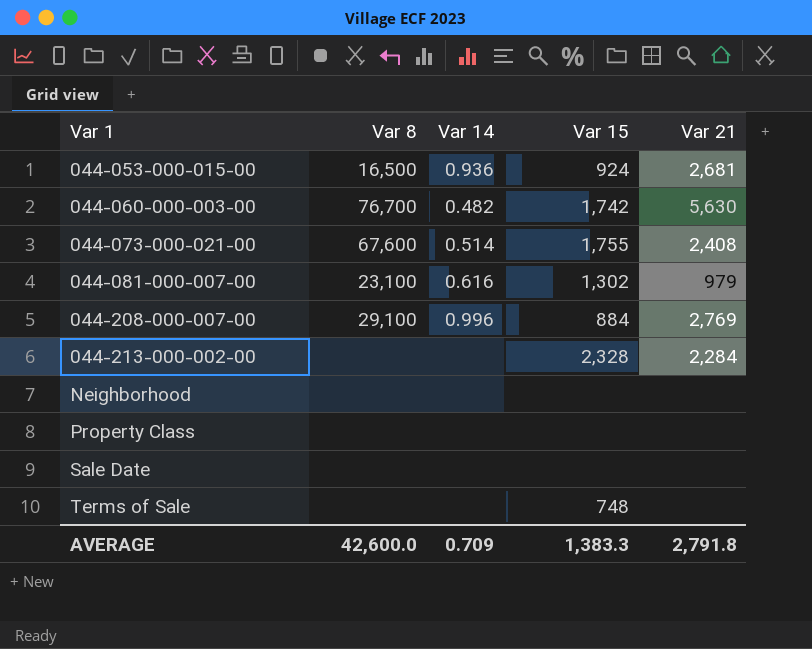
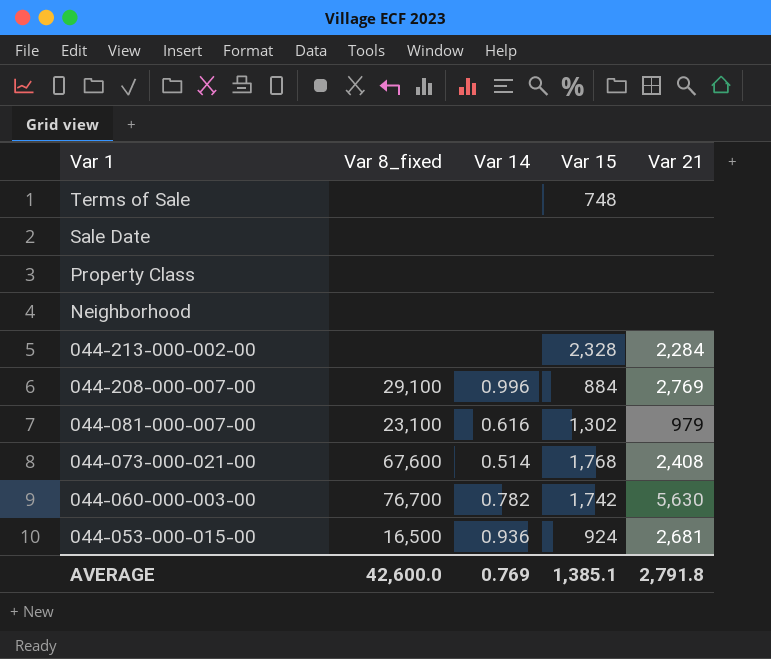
row order: Var 1 ascending -> Var 1 descending
column name: Var 8 -> Var 8_fixed
044-073-000-021-00 | Var 15: 1,755 -> 1,768
044-060-000-003-00 | Var 14: 0.482 -> 0.782
AVERAGE | Var 14: 0.709 -> 0.769
AVERAGE | Var 15: 1,383.3 -> 1,385.1

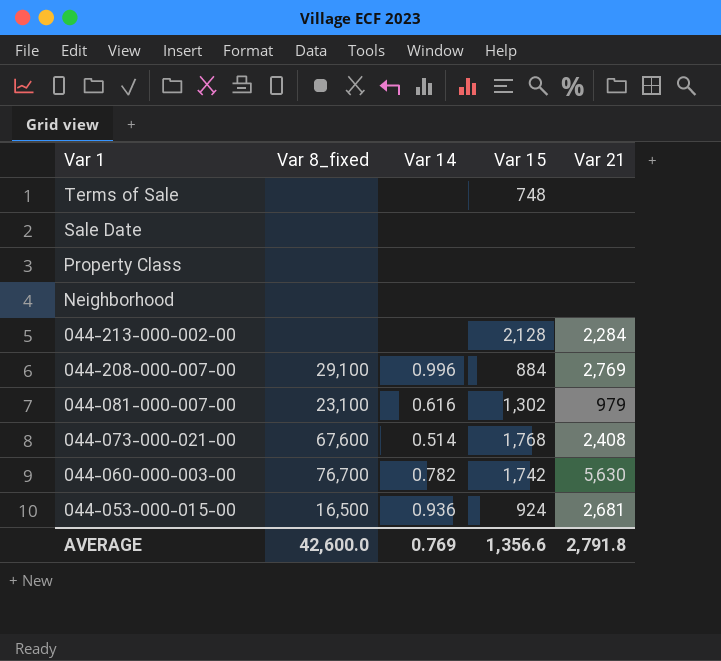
044-213-000-002-00 | Var 15: 2,328 -> 2,128
AVERAGE | Var 15: 1,385.1 -> 1,356.6

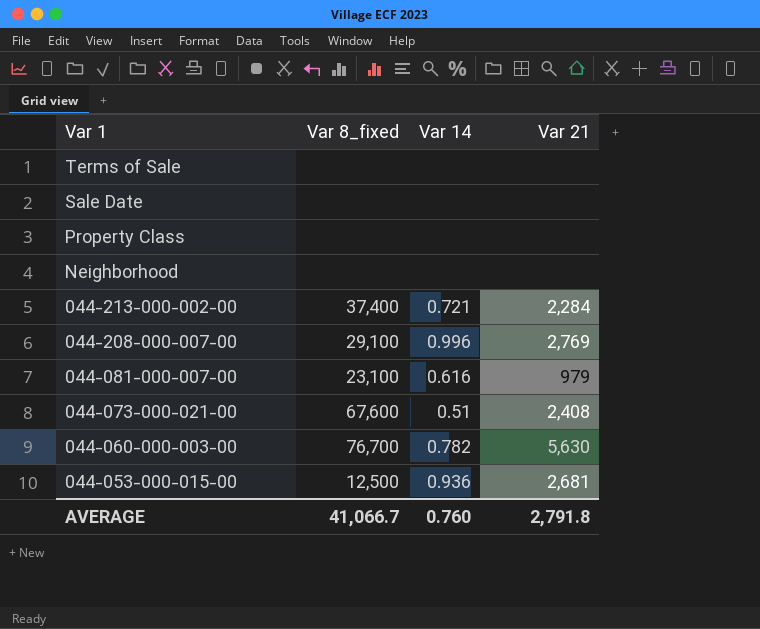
column Var 15 | position: 4 -> none
044-213-000-002-00 | Var 8_fixed: none -> 37,400
044-213-000-002-00 | Var 14: none -> 0.721
044-073-000-021-00 | Var 14: 0.514 -> 0.51
044-053-000-015-00 | Var 8_fixed: 16,500 -> 12,500
AVERAGE | Var 8_fixed: 42,600.0 -> 41,066.7
AVERAGE | Var 14: 0.769 -> 0.760

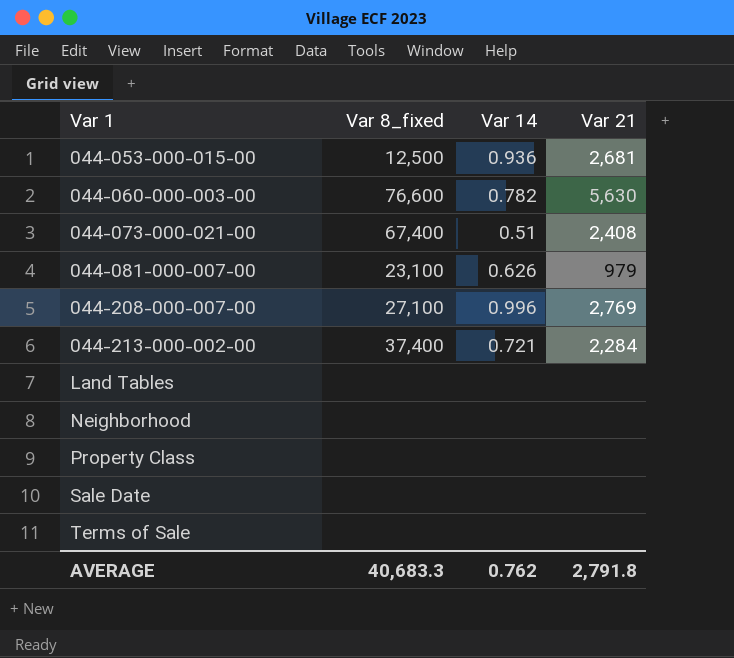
row order: Var 1 descending -> Var 1 ascending
044-060-000-003-00 | Var 8_fixed: 76,700 -> 76,600
044-073-000-021-00 | Var 8_fixed: 67,600 -> 67,400
044-081-000-007-00 | Var 14: 0.616 -> 0.626
044-208-000-007-00 | Var 8_fixed: 29,100 -> 27,100
row Land Tables: none -> none | none | none
AVERAGE | Var 8_fixed: 41,066.7 -> 40,683.3
AVERAGE | Var 14: 0.760 -> 0.762

